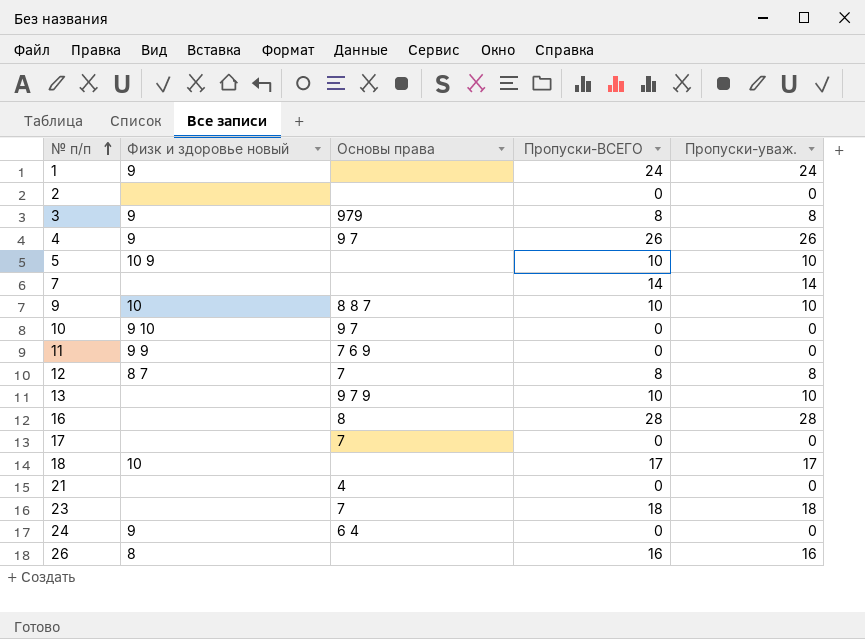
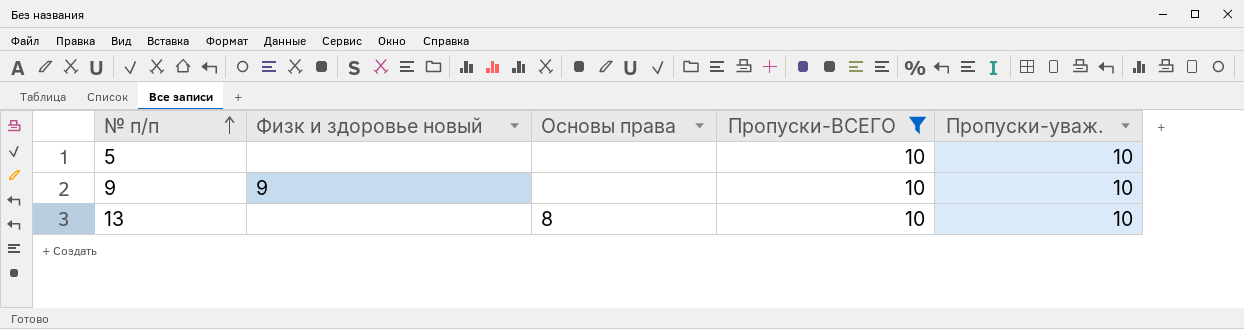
filter: none -> Пропуски-ВСЕГО = 10
5 | Физк и здоровье новый: 10 9 -> none
9 | Физк и здоровье новый: 10 -> 9
9 | Основы права: 8 8 7 -> none
13 | Основы права: 9 7 9 -> 8

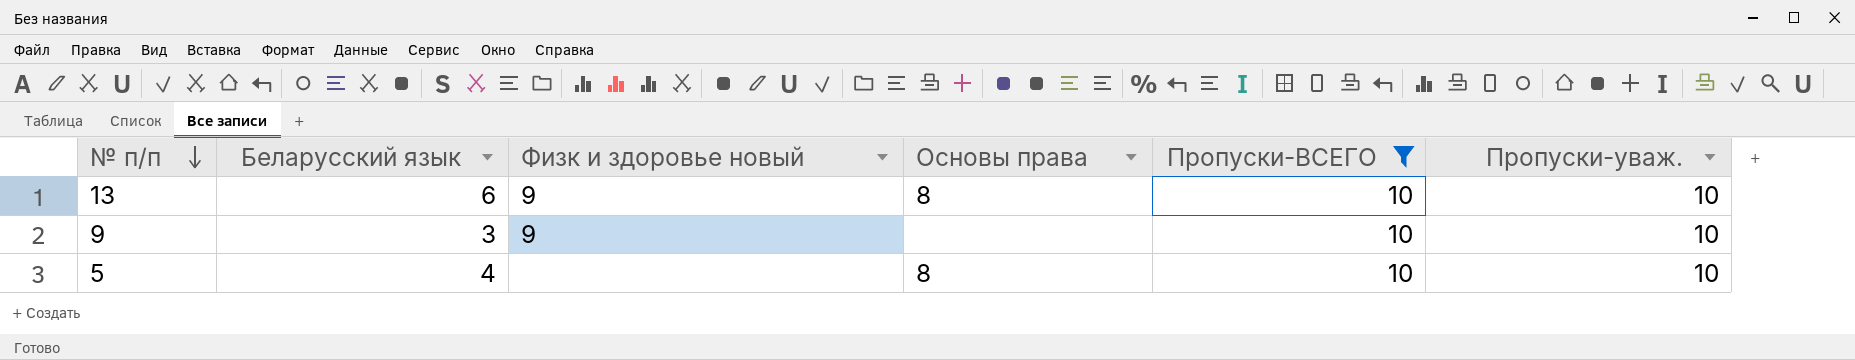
row order: № п/п ascending -> № п/п descending
column Беларусский язык | position: none -> 2
13 | Физк и здоровье новый: none -> 9
5 | Основы права: none -> 8

